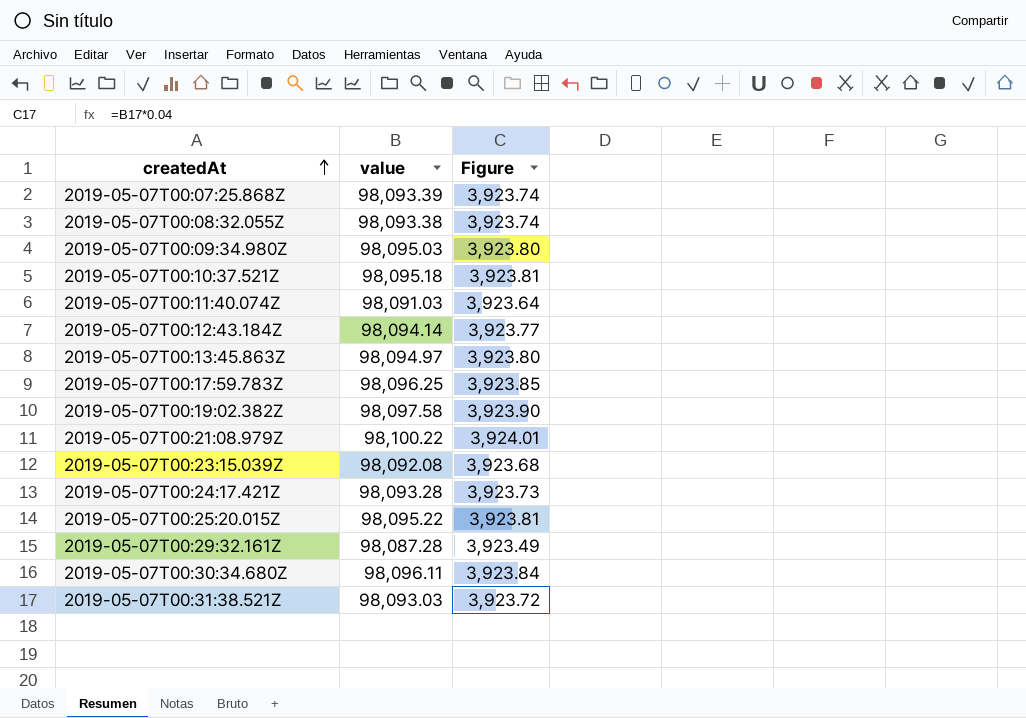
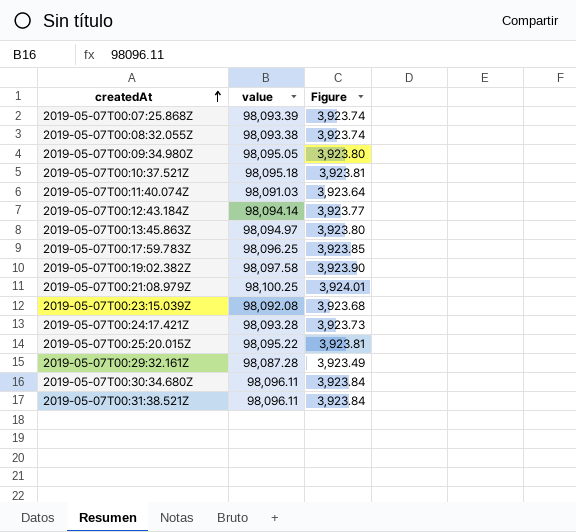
2019-05-07T00:09:34.980Z | value: 98,095.03 -> 98,095.05
2019-05-07T00:21:08.979Z | value: 98,100.22 -> 98,100.25
2019-05-07T00:31:38.521Z | value: 98,093.03 -> 98,096.11
2019-05-07T00:31:38.521Z | Figure: 3,923.72 -> 3,923.84

